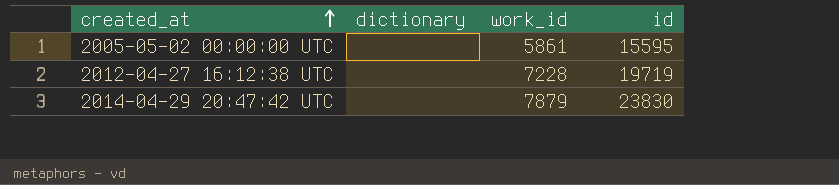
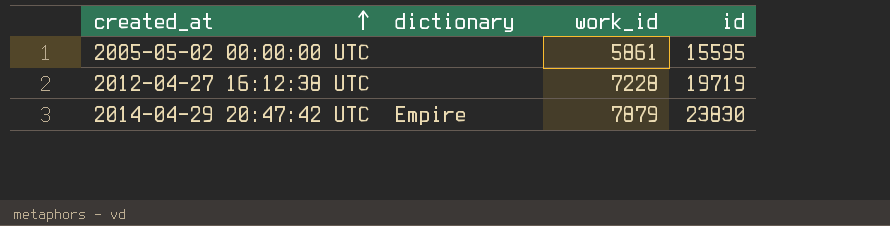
2014-04-29 20:47:42 UTC | dictionary: none -> Empire

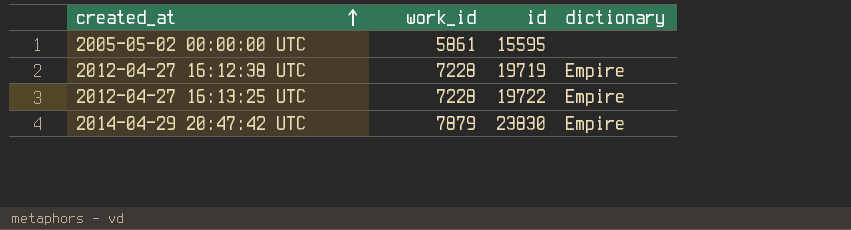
column dictionary | position: 2 -> 4
2012-04-27 16:12:38 UTC | dictionary: none -> Empire
row 2012-04-27 16:13:25 UTC: none -> 7228 | 19722 | Empire

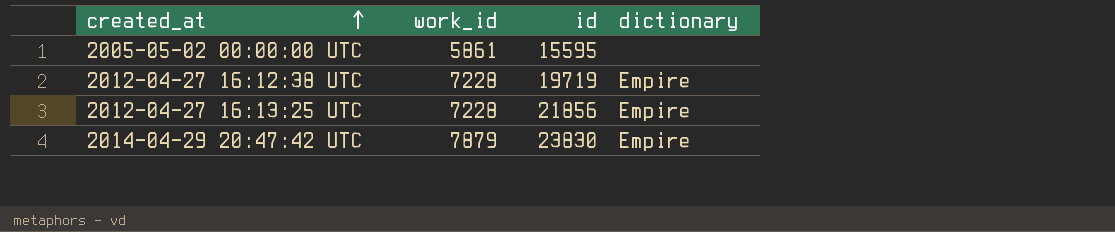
2012-04-27 16:13:25 UTC | id: 19722 -> 21856

